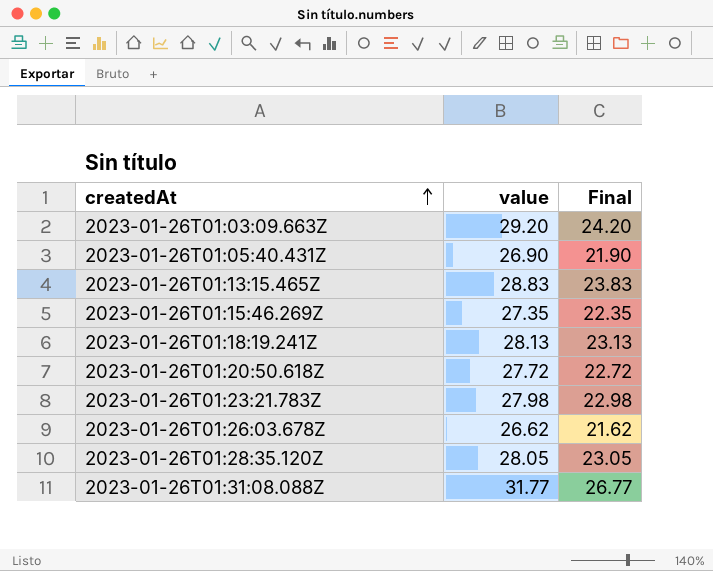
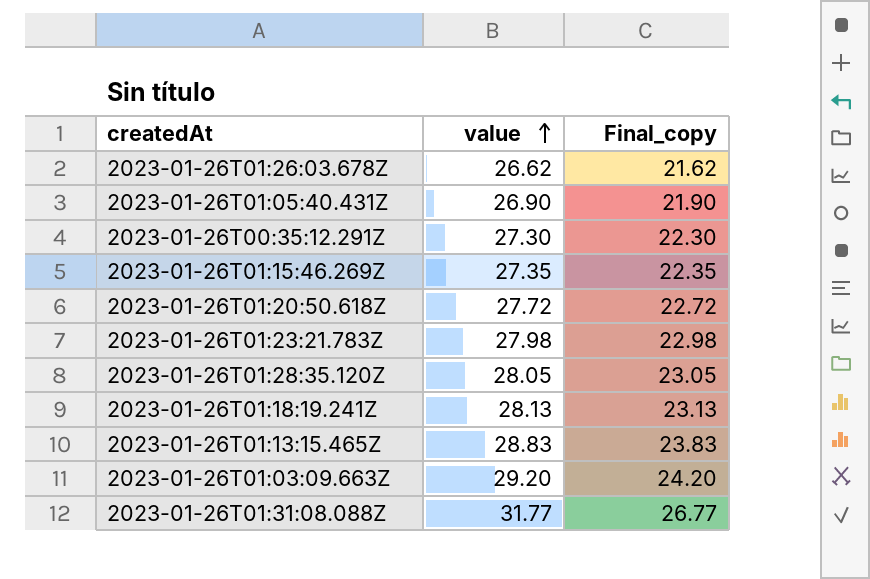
row order: createdAt ascending -> value ascending
column name: Final -> Final_copy
row 2023-01-26T00:35:12.291Z: none -> 27.30 | 22.30

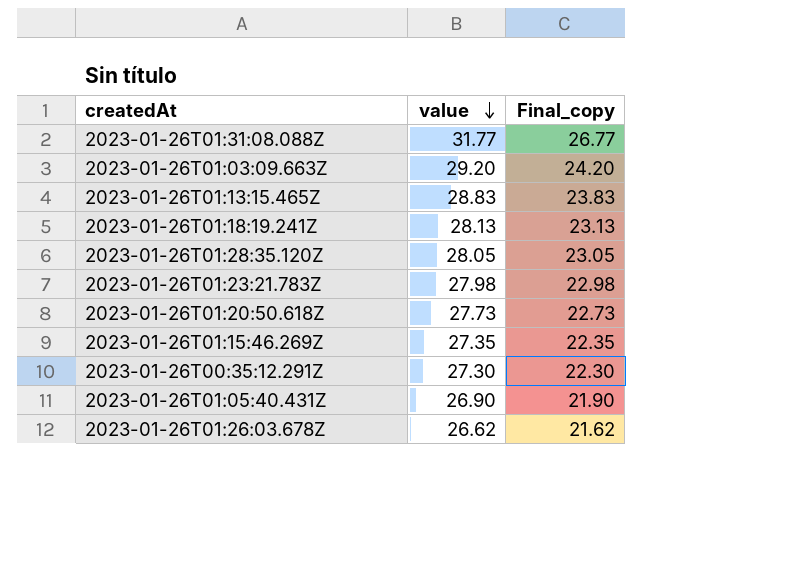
row order: value ascending -> value descending
2023-01-26T01:20:50.618Z | value: 27.72 -> 27.73
2023-01-26T01:20:50.618Z | Final_copy: 22.72 -> 22.73

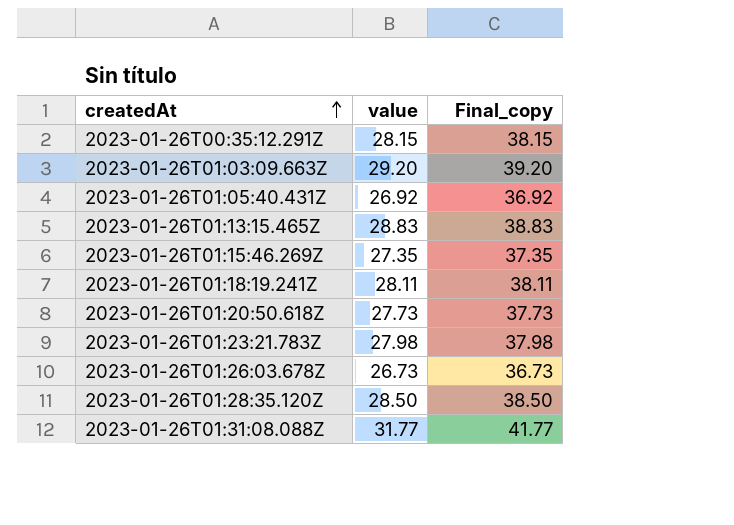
row order: value descending -> createdAt ascending
column Final_copy | formula: [value] - 5 -> [value] + 10
2023-01-26T00:35:12.291Z | value: 27.30 -> 28.15
2023-01-26T01:05:40.431Z | value: 26.90 -> 26.92
2023-01-26T01:18:19.241Z | value: 28.13 -> 28.11
2023-01-26T01:26:03.678Z | value: 26.62 -> 26.73
2023-01-26T01:28:35.120Z | value: 28.05 -> 28.50

